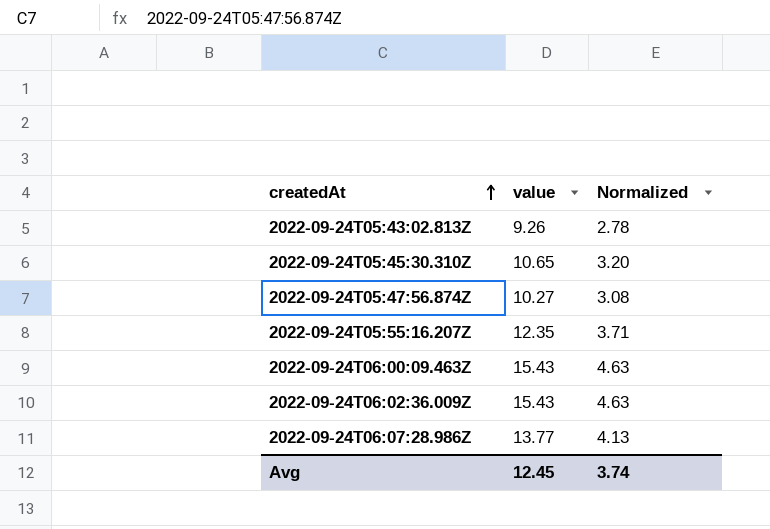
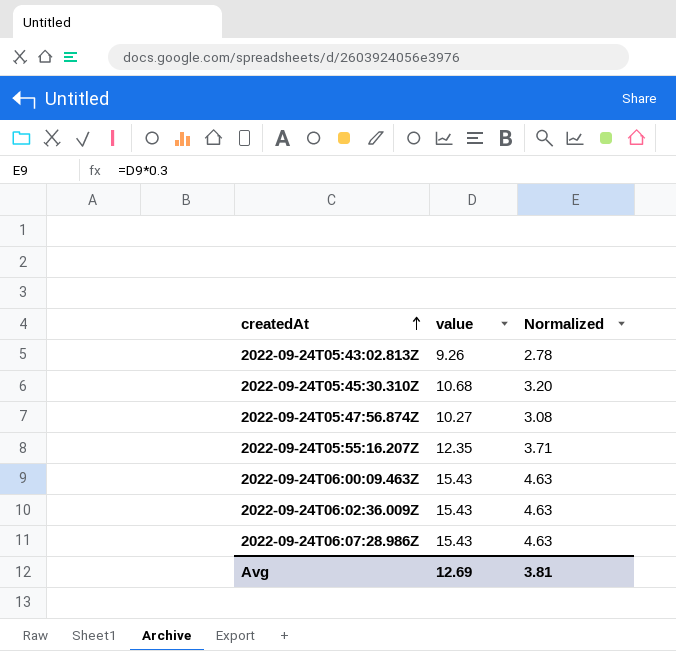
2022-09-24T05:45:30.310Z | value: 10.65 -> 10.68
2022-09-24T06:07:28.986Z | value: 13.77 -> 15.43
2022-09-24T06:07:28.986Z | Normalized: 4.13 -> 4.63
Avg | value: 12.45 -> 12.69
Avg | Normalized: 3.74 -> 3.81

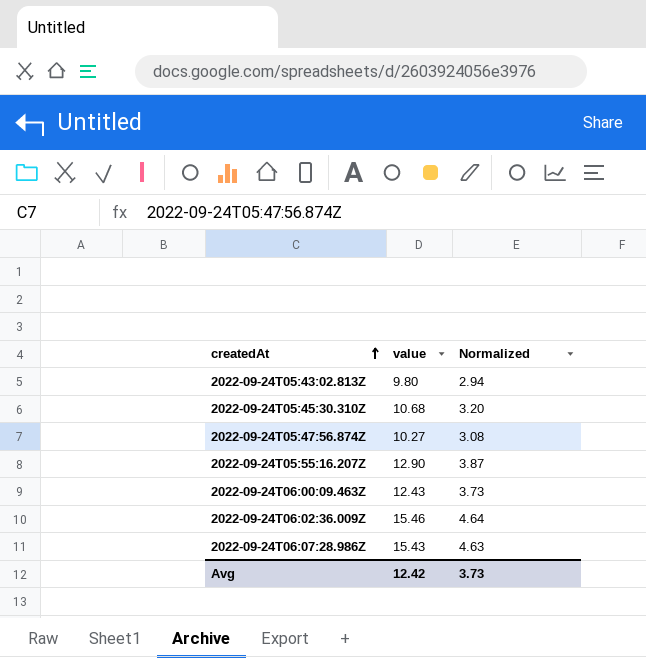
2022-09-24T05:43:02.813Z | value: 9.26 -> 9.80
2022-09-24T05:43:02.813Z | Normalized: 2.78 -> 2.94
2022-09-24T05:55:16.207Z | value: 12.35 -> 12.90
2022-09-24T05:55:16.207Z | Normalized: 3.71 -> 3.87
2022-09-24T06:00:09.463Z | value: 15.43 -> 12.43
2022-09-24T06:00:09.463Z | Normalized: 4.63 -> 3.73
2022-09-24T06:02:36.009Z | value: 15.43 -> 15.46
2022-09-24T06:02:36.009Z | Normalized: 4.63 -> 4.64
Avg | value: 12.69 -> 12.42
Avg | Normalized: 3.81 -> 3.73

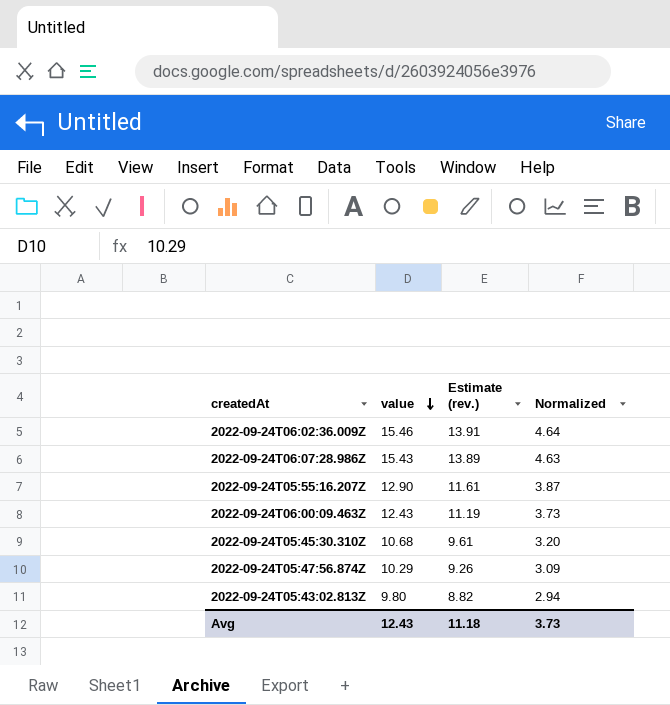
row order: createdAt ascending -> value descending
column Estimate (rev.) | formula: none -> [value] * 0.9
2022-09-24T05:47:56.874Z | value: 10.27 -> 10.29
2022-09-24T05:47:56.874Z | Normalized: 3.08 -> 3.09
Avg | value: 12.42 -> 12.43

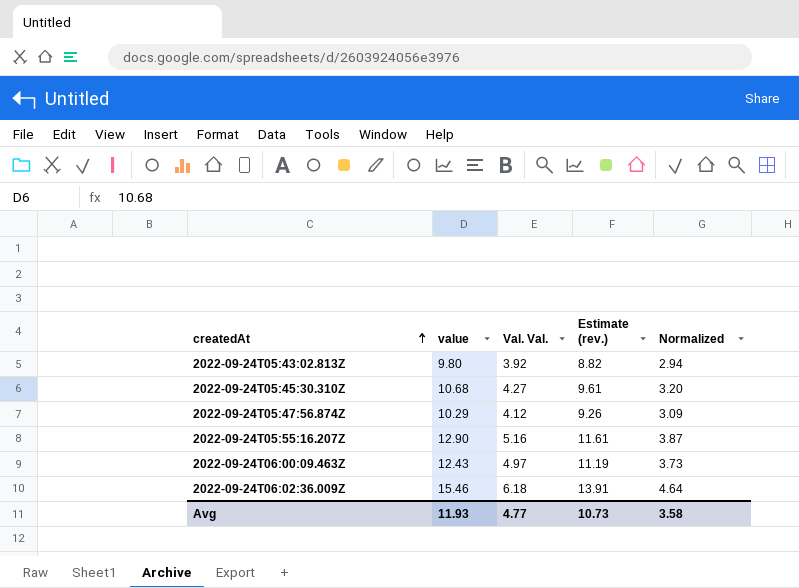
row order: value descending -> createdAt ascending
column Val. Val. | formula: none -> [value] * 0.4
row 2022-09-24T06:07:28.986Z: 15.43 | 13.89 | 4.63 -> none
Avg | value: 12.43 -> 11.93
Avg | Estimate (rev.): 11.18 -> 10.73
Avg | Normalized: 3.73 -> 3.58

